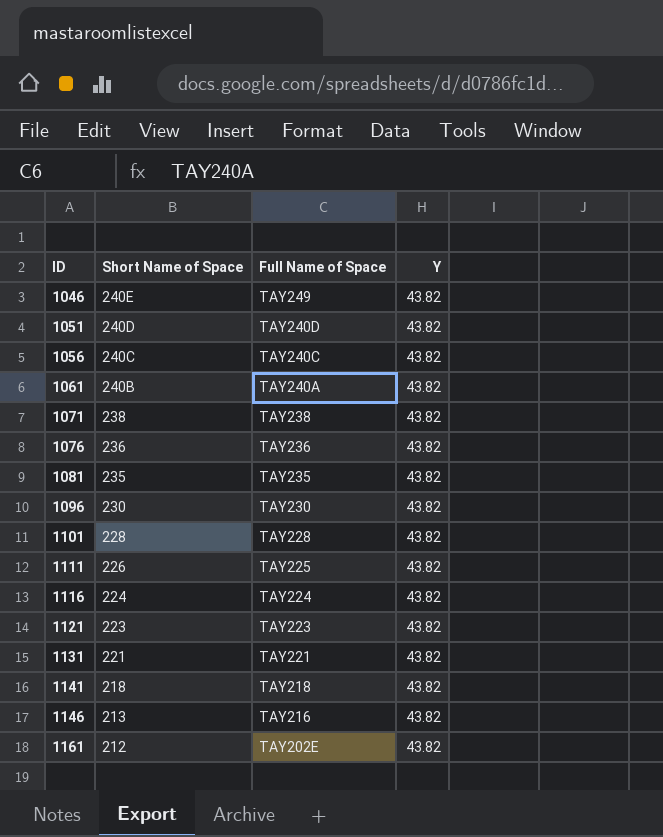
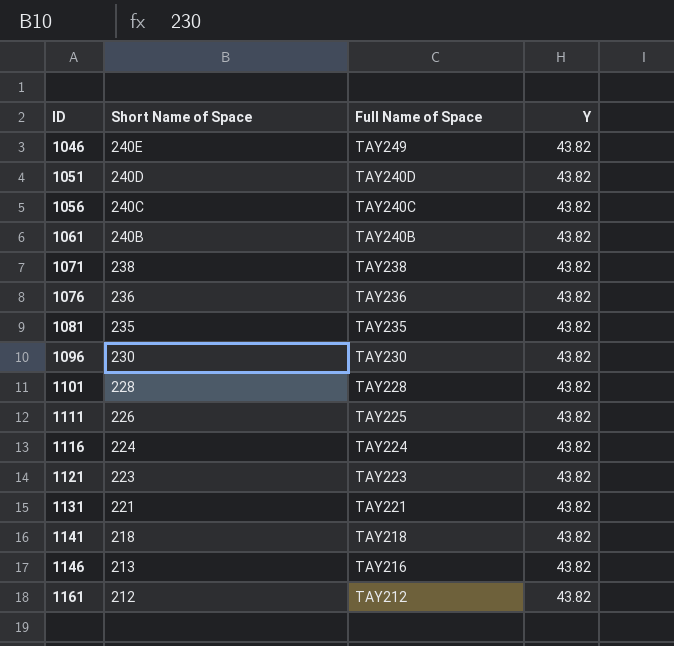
1061 | Full Name of Space: TAY240A -> TAY240B
1161 | Full Name of Space: TAY202E -> TAY212

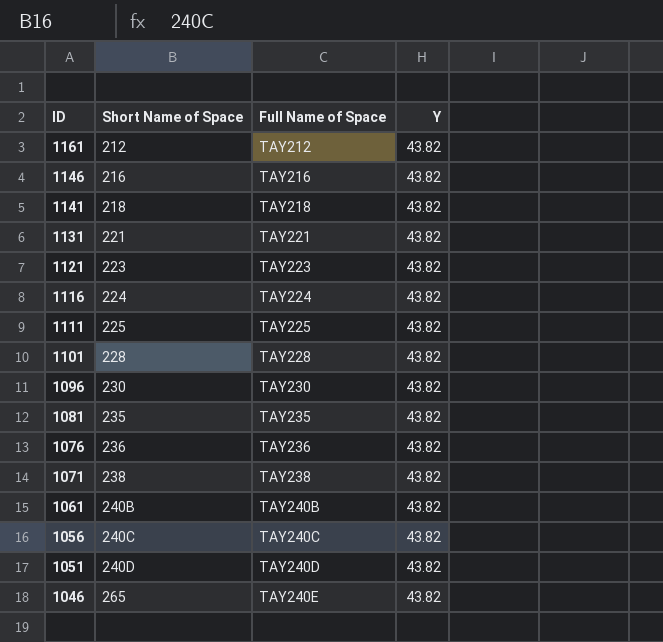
row order: ID ascending -> ID descending
1146 | Short Name of Space: 213 -> 216
1111 | Short Name of Space: 226 -> 225
1046 | Short Name of Space: 240E -> 265
1046 | Full Name of Space: TAY249 -> TAY240E

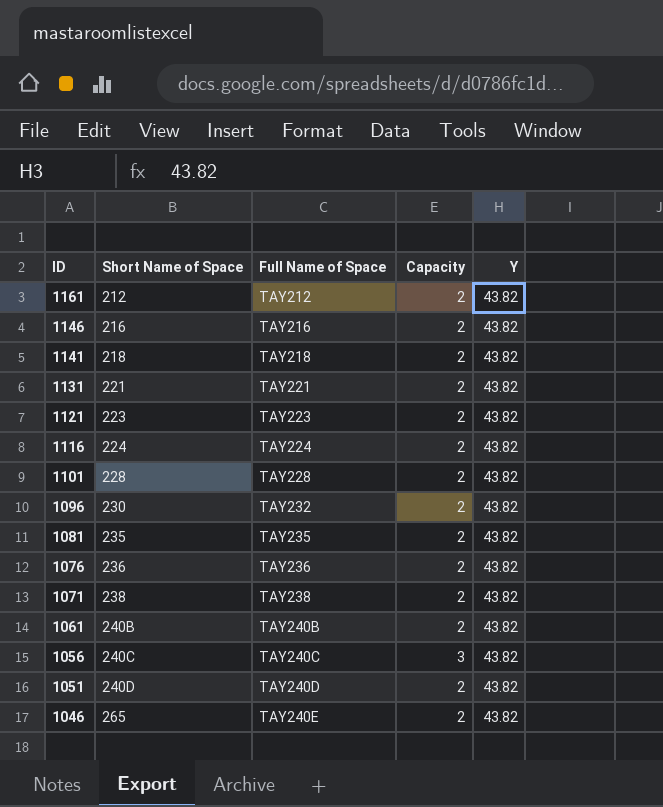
column Capacity | position: none -> 4
row 1111: 225 | TAY225 | 43.82 -> none
1096 | Full Name of Space: TAY230 -> TAY232

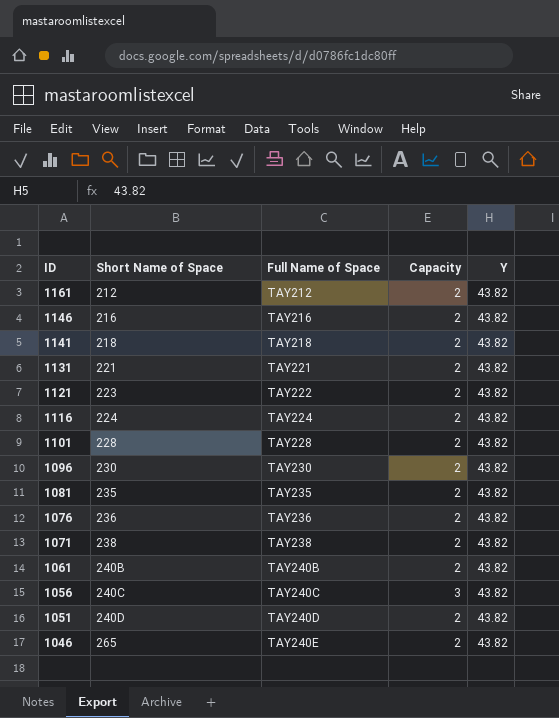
1121 | Full Name of Space: TAY223 -> TAY222
1096 | Full Name of Space: TAY232 -> TAY230

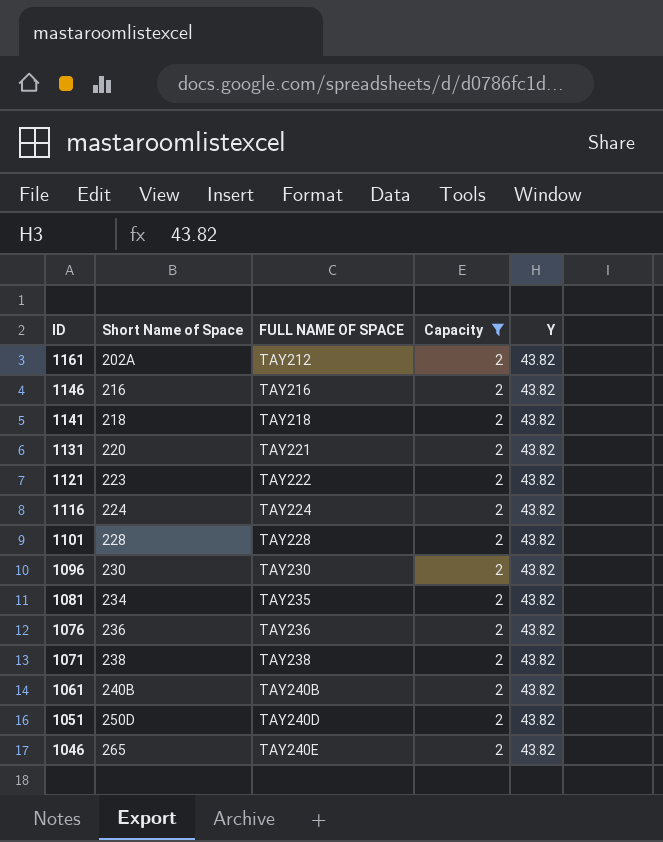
filter: none -> Capacity = 2
column name: Full Name of Space -> FULL NAME OF SPACE
1161 | Short Name of Space: 212 -> 202A
1131 | Short Name of Space: 221 -> 220
1081 | Short Name of Space: 235 -> 234
1051 | Short Name of Space: 240D -> 250D

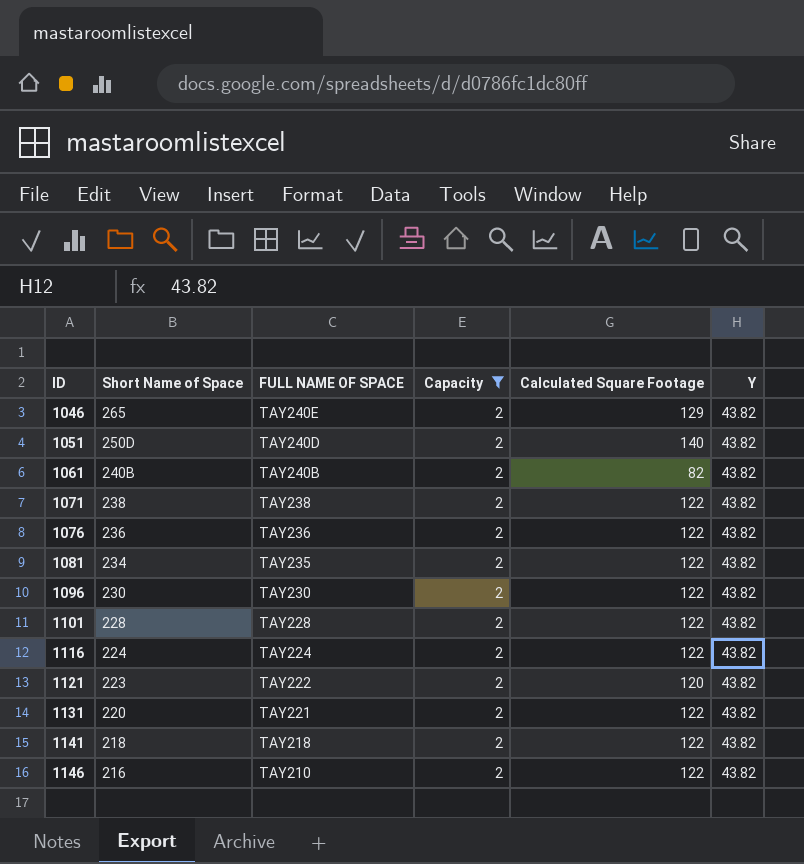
row order: ID descending -> ID ascending
column Calculated Square Footage | position: none -> 5
row 1161: 202A | TAY212 | 2 | 43.82 -> none
1146 | FULL NAME OF SPACE: TAY216 -> TAY210

